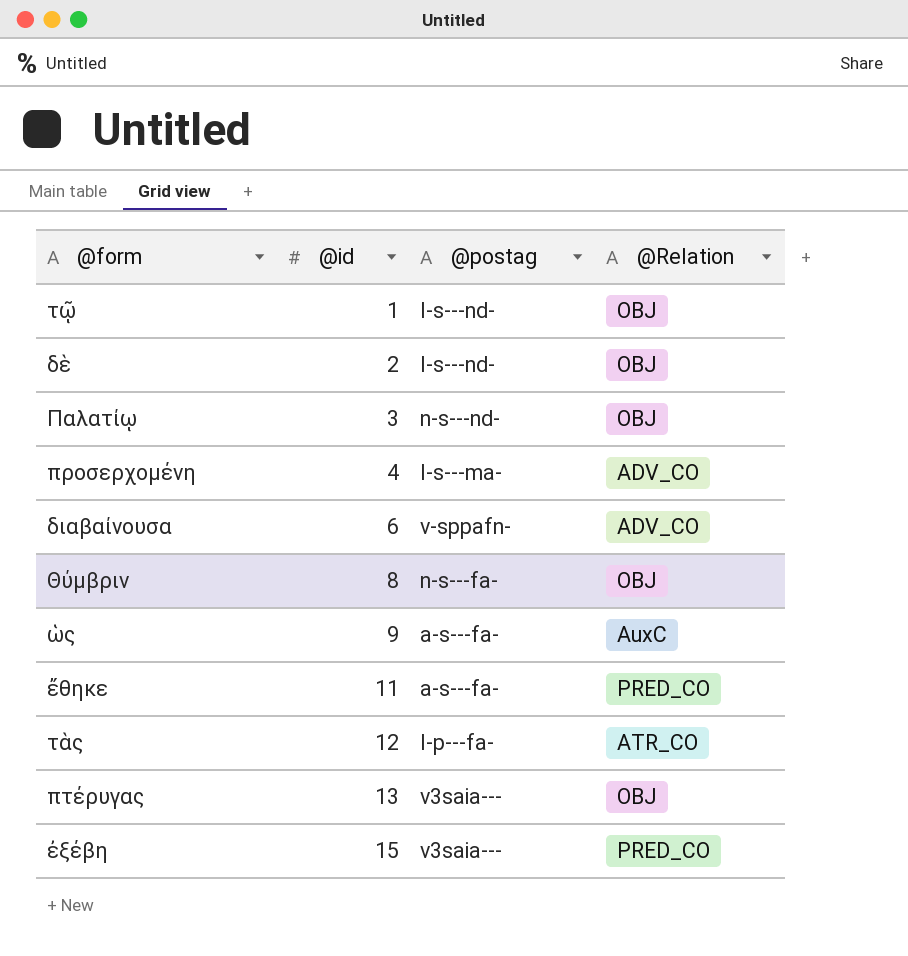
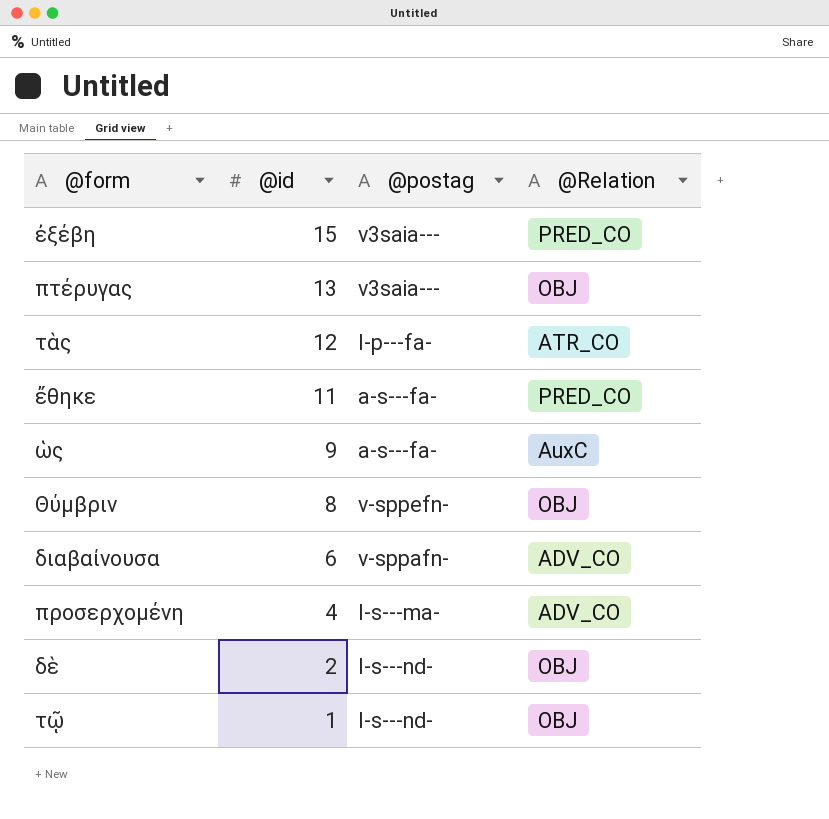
row order: @id ascending -> @id descending
row Παλατίῳ: 3 | n-s---nd- | OBJ -> none
Θύμβριν | @postag: n-s---fa- -> v-sppefn-

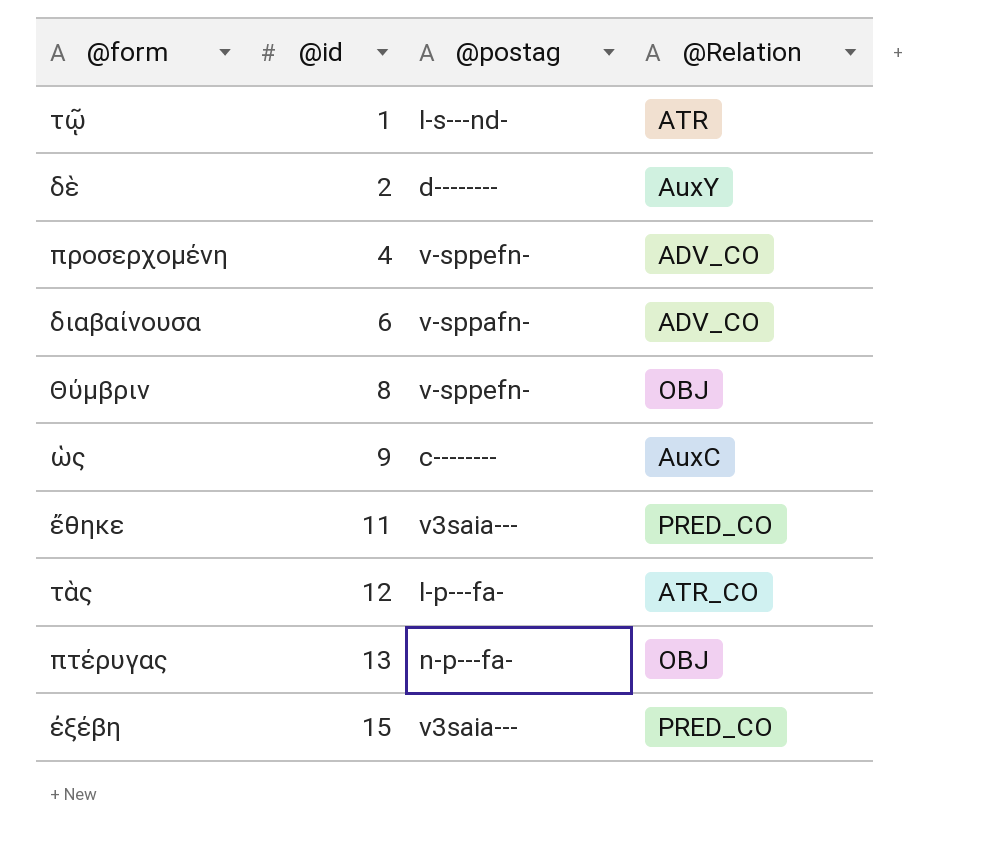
row order: @id descending -> @id ascending
τῷ | @Relation: OBJ -> ATR
δὲ | @postag: l-s---nd- -> d--------
δὲ | @Relation: OBJ -> AuxY
προσερχομένη | @postag: l-s---ma- -> v-sppefn-
ὡς | @postag: a-s---fa- -> c--------
ἔθηκε | @postag: a-s---fa- -> v3saia---
πτέρυγας | @postag: v3saia--- -> n-p---fa-

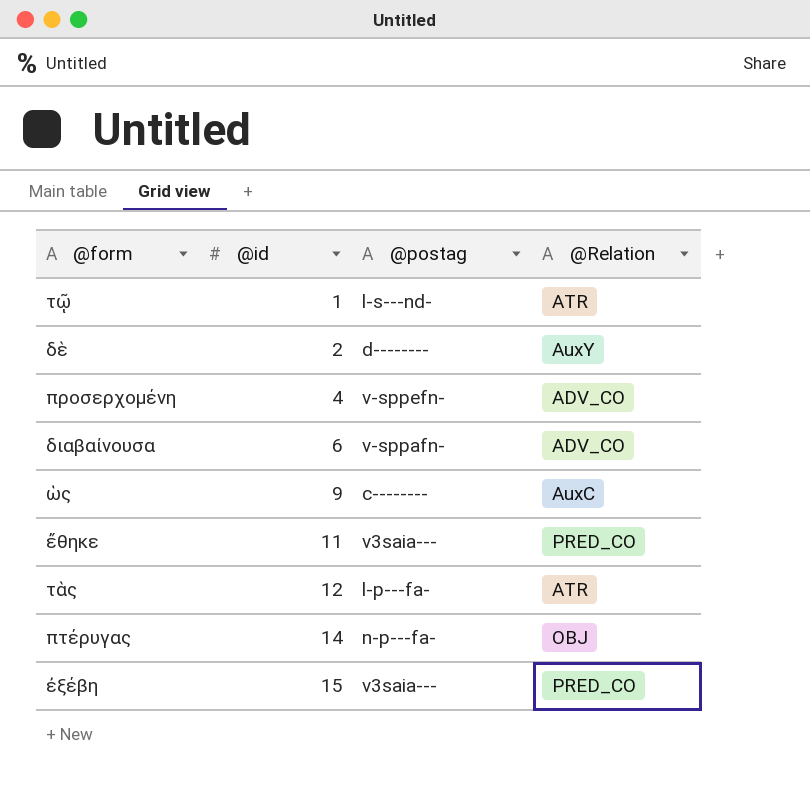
row Θύμβριν: 8 | v-sppefn- | OBJ -> none
τὰς | @Relation: ATR_CO -> ATR
πτέρυγας | @id: 13 -> 14

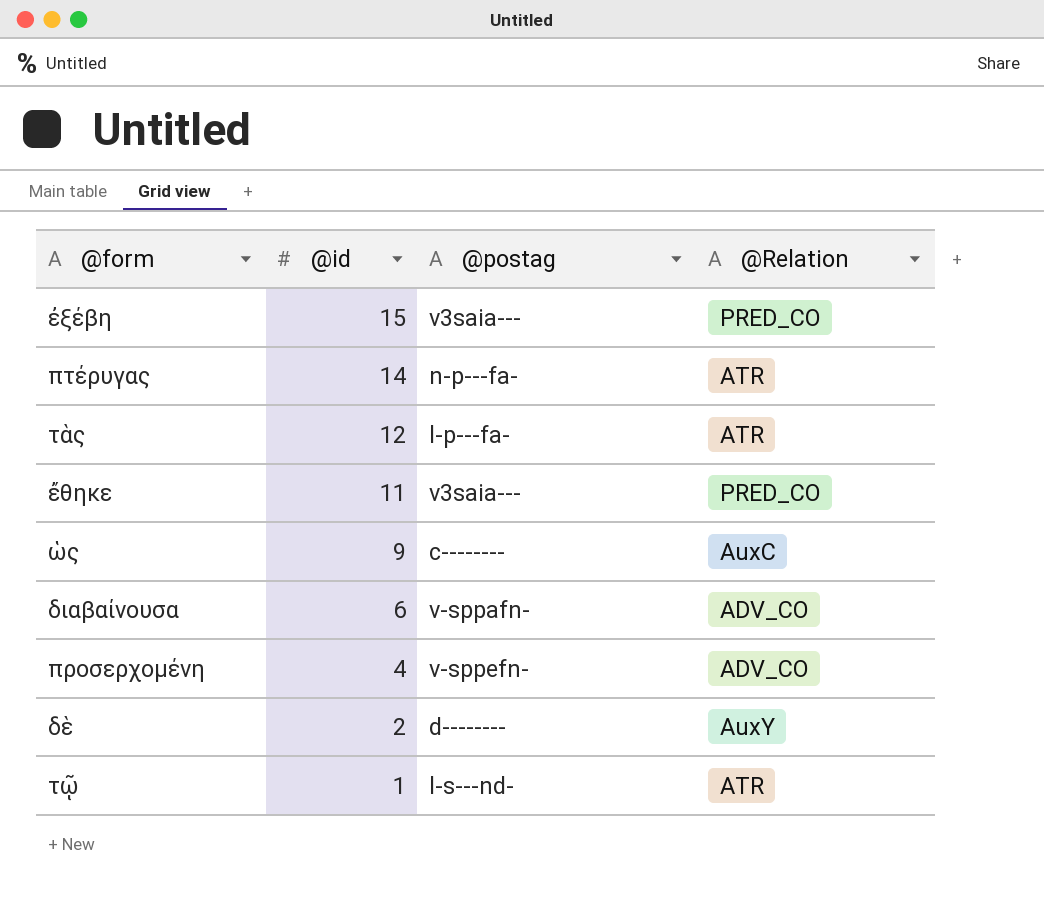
row order: @id ascending -> @id descending
πτέρυγας | @Relation: OBJ -> ATR

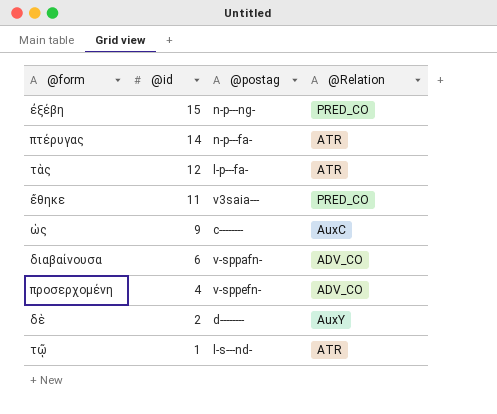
ἐξέβη | @postag: v3saia--- -> n-p---ng-

